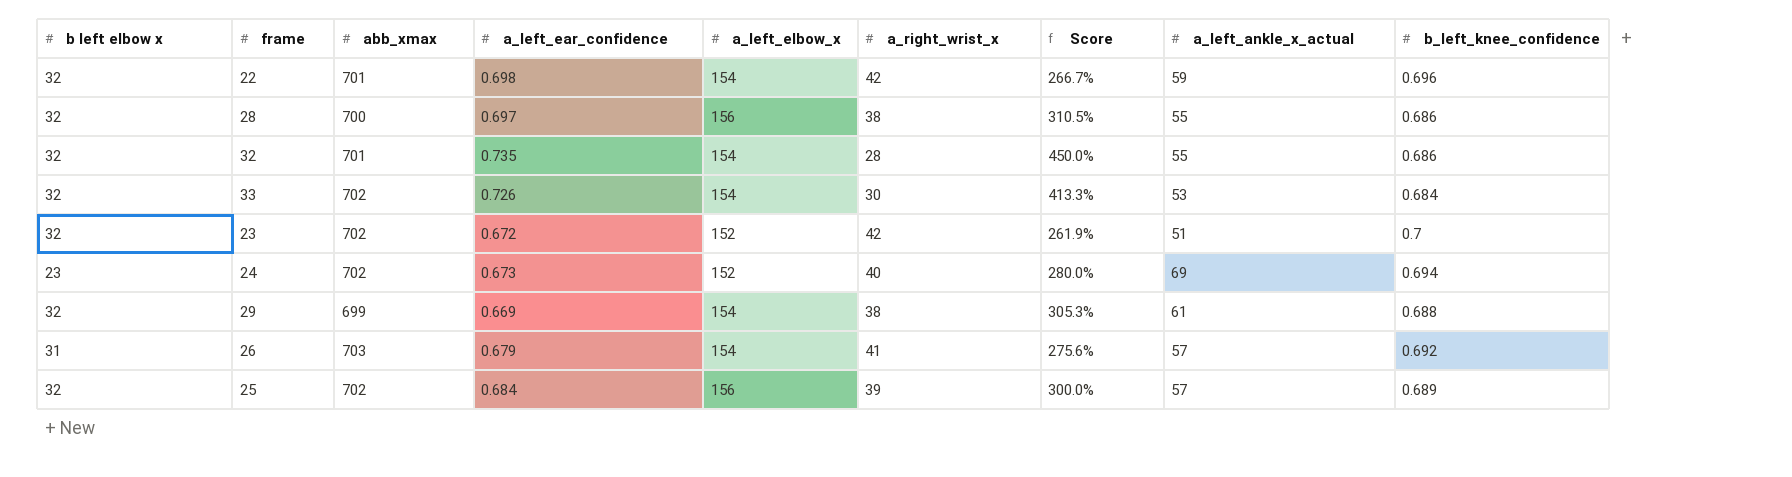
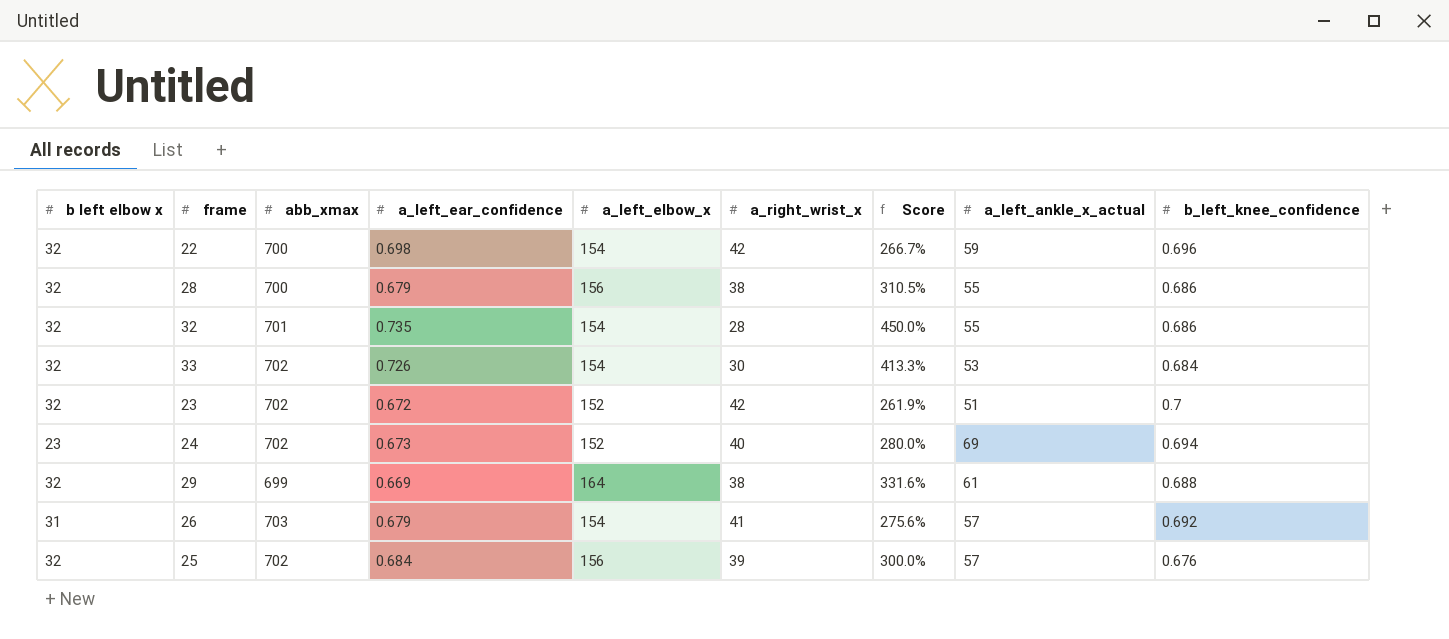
22 | abb_xmax: 701 -> 700
28 | a_left_ear_confidence: 0.697 -> 0.679
29 | a_left_elbow_x: 154 -> 164
29 | Score: 305.3% -> 331.6%
25 | b_left_knee_confidence: 0.689 -> 0.676

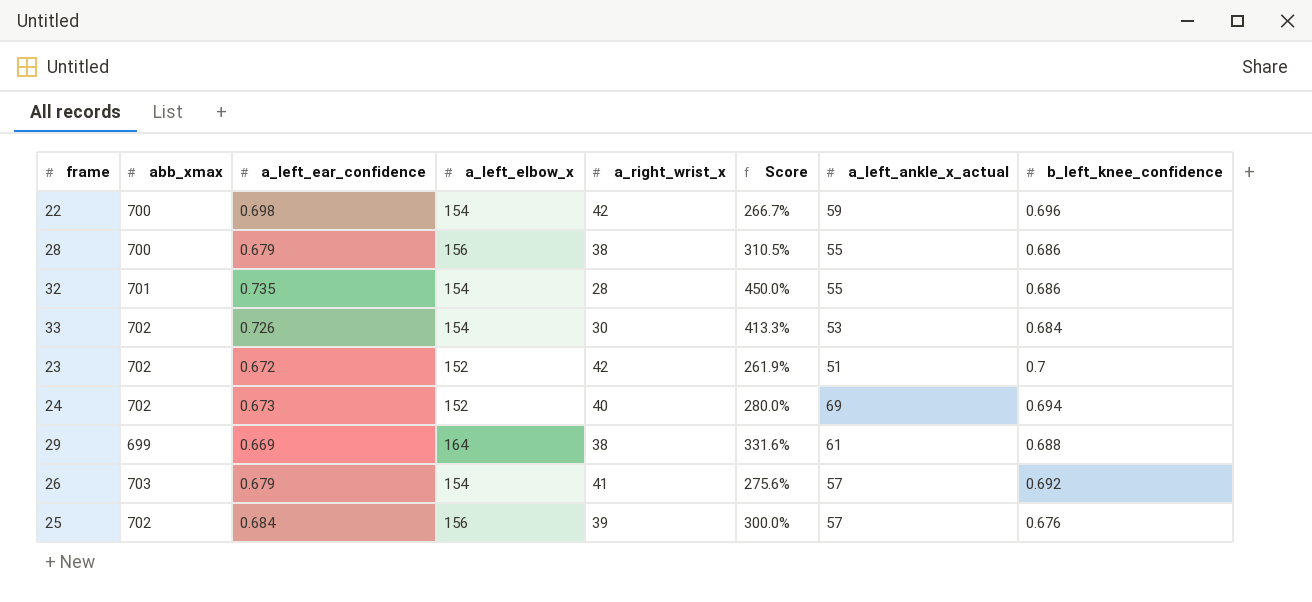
column b left elbow x | position: 1 -> none

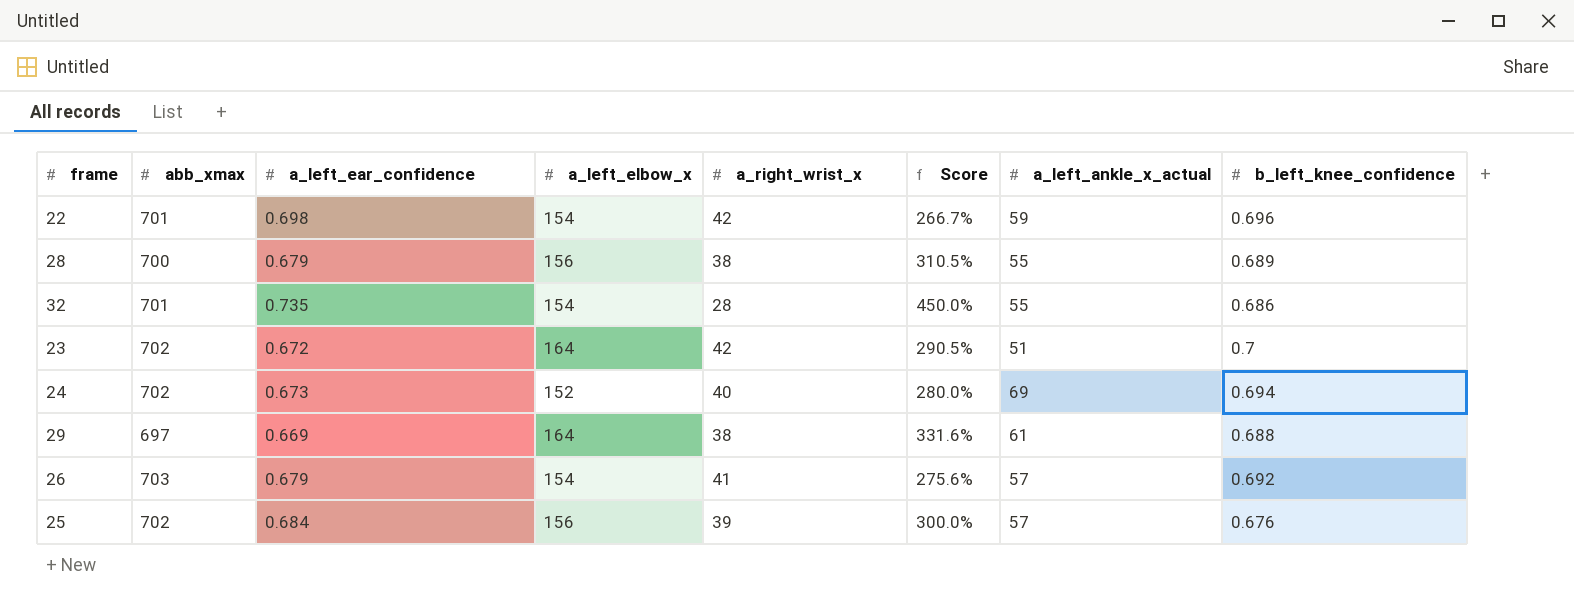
row 33: 702 | 0.726 | 154 | 30 | 413.3% | 53 | 0.684 -> none
22 | abb_xmax: 700 -> 701
28 | b_left_knee_confidence: 0.686 -> 0.689
23 | a_left_elbow_x: 152 -> 164
23 | Score: 261.9% -> 290.5%
29 | abb_xmax: 699 -> 697

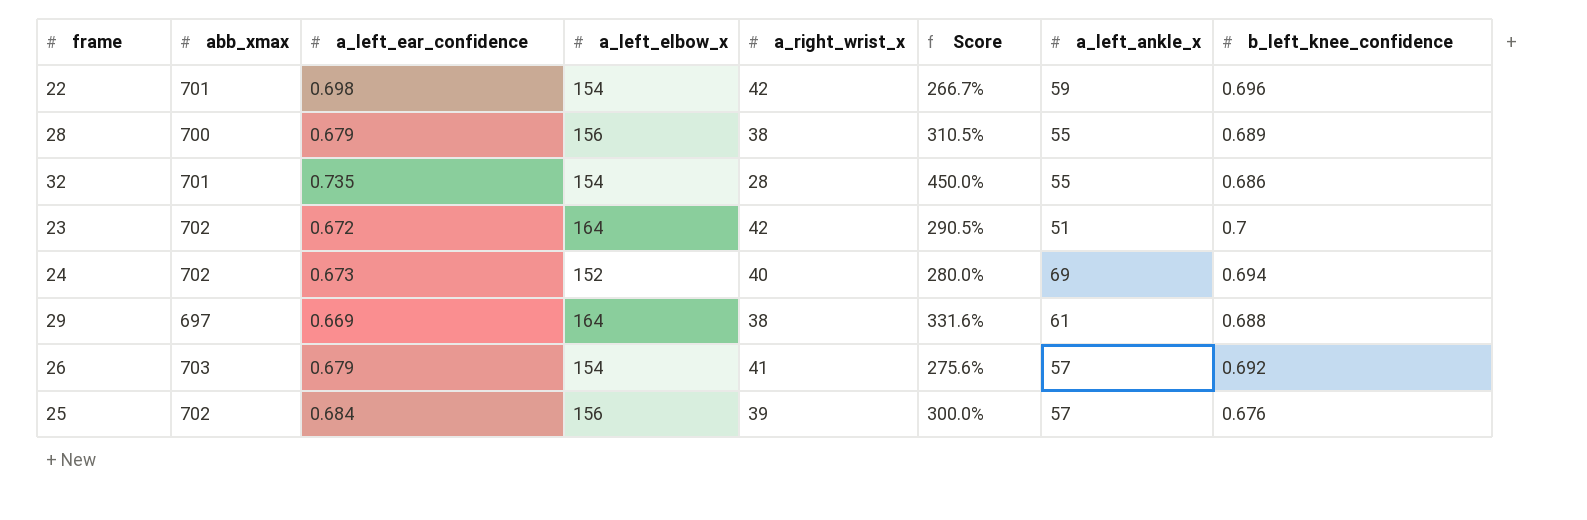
column name: a_left_ankle_x_actual -> a_left_ankle_x

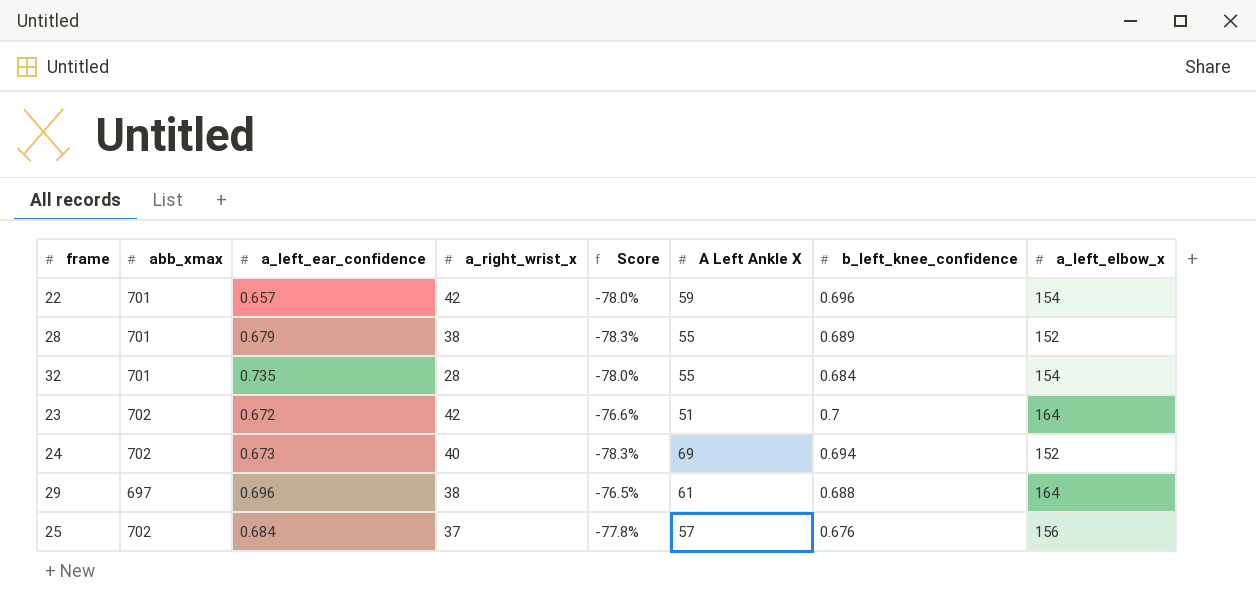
column Score | formula: ([a_left_elbow_x] - [a_right_wrist_x]) / [a_right_wrist_x] -> ([a_left_elbow_x] - [abb_xmax]) / [abb_xmax]
column name: a_left_ankle_x -> A Left Ankle X
column a_left_elbow_x | position: 4 -> 8
row 26: 703 | 0.679 | 154 | 41 | 275.6% | 57 | 0.692 -> none
22 | a_left_ear_confidence: 0.698 -> 0.657
28 | abb_xmax: 700 -> 701
28 | a_left_elbow_x: 156 -> 152
32 | b_left_knee_confidence: 0.686 -> 0.684
29 | a_left_ear_confidence: 0.669 -> 0.696
25 | a_right_wrist_x: 39 -> 37

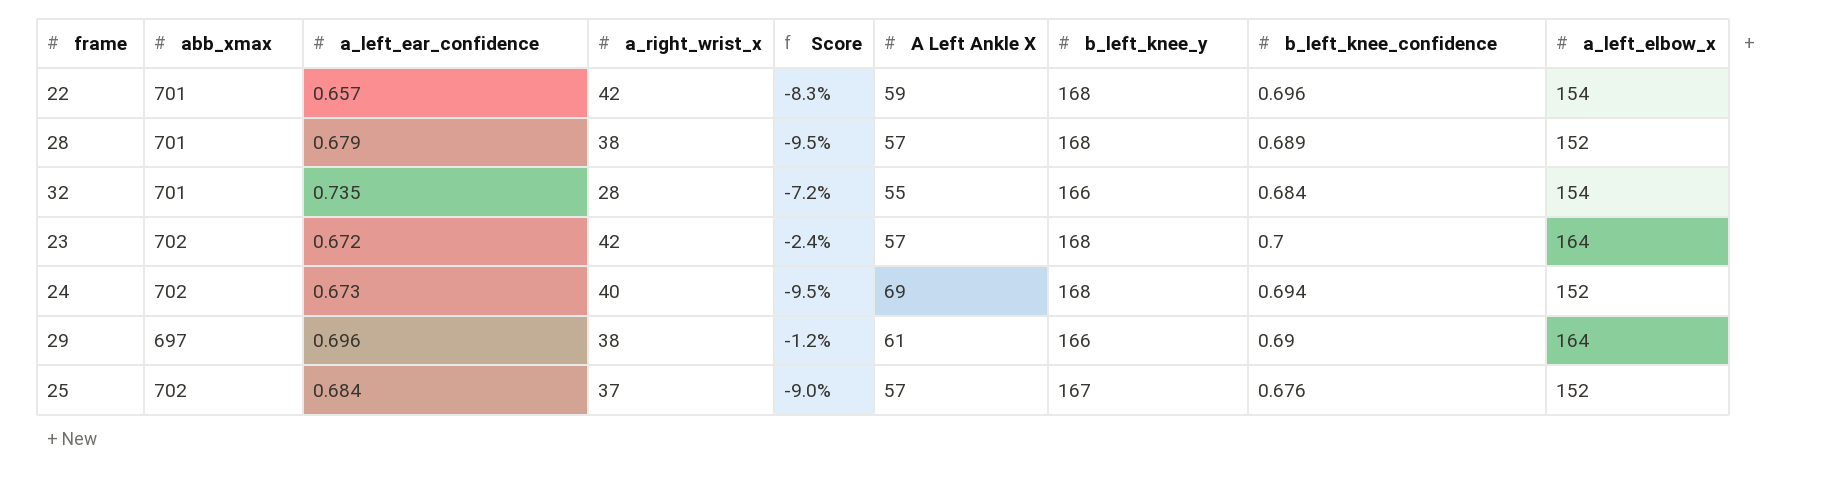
column Score | formula: ([a_left_elbow_x] - [abb_xmax]) / [abb_xmax] -> ([a_left_elbow_x] - [b_left_knee_y]) / [b_left_knee_y]
column b_left_knee_y | position: none -> 7
28 | A Left Ankle X: 55 -> 57
23 | A Left Ankle X: 51 -> 57
29 | b_left_knee_confidence: 0.688 -> 0.69
25 | a_left_elbow_x: 156 -> 152

